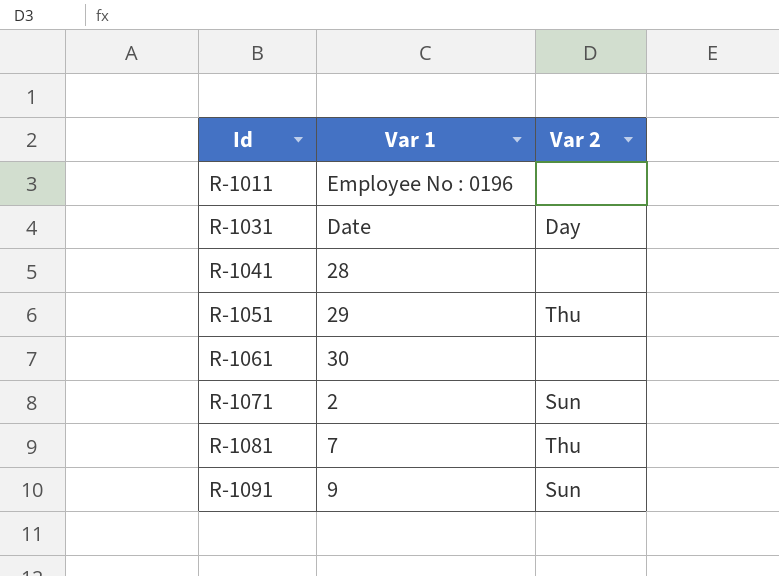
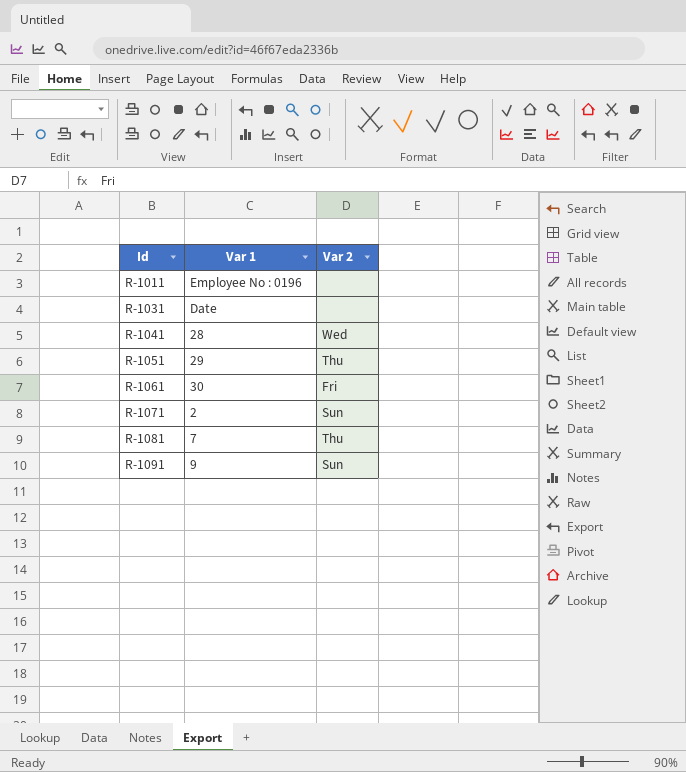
R-1031 | Var 2: Day -> none
R-1041 | Var 2: none -> Wed
R-1061 | Var 2: none -> Fri

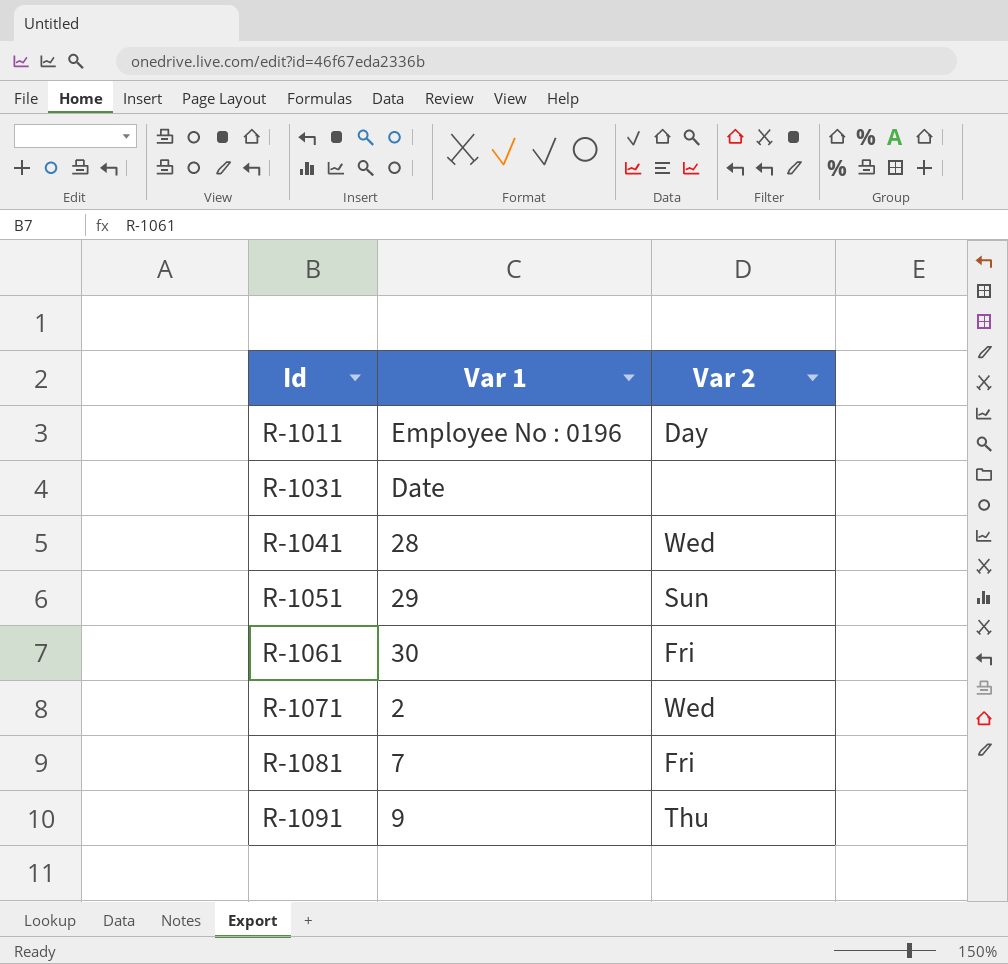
R-1011 | Var 2: none -> Day
R-1051 | Var 2: Thu -> Sun
R-1071 | Var 2: Sun -> Wed
R-1081 | Var 2: Thu -> Fri
R-1091 | Var 2: Sun -> Thu

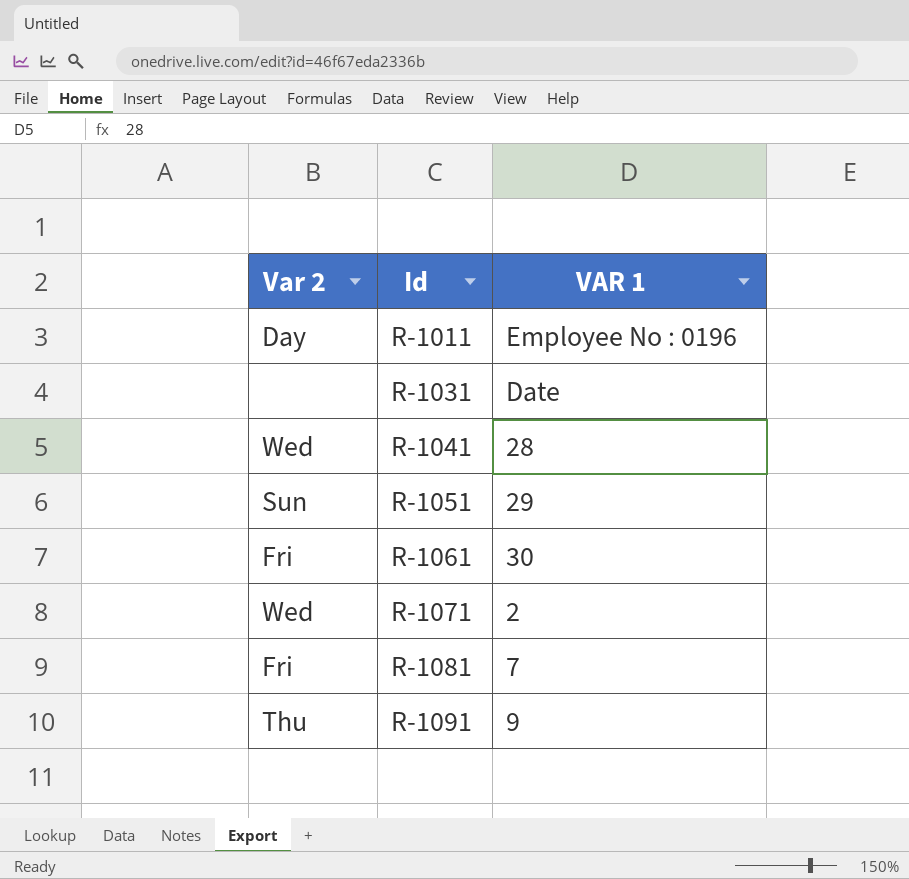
column Var 2 | position: 3 -> 1
column name: Var 1 -> VAR 1

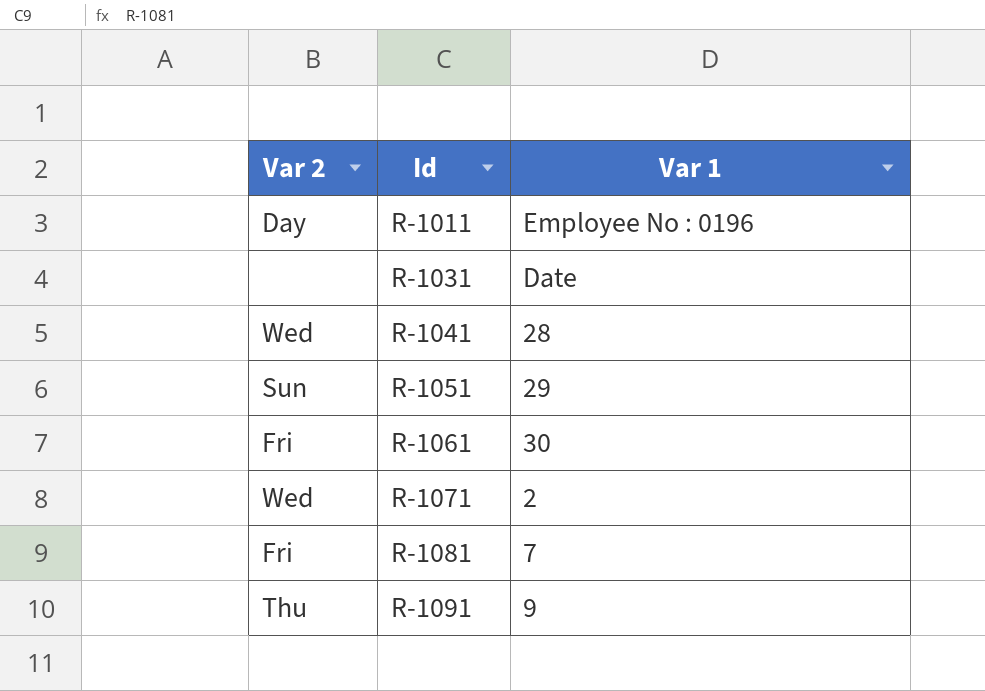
column name: VAR 1 -> Var 1

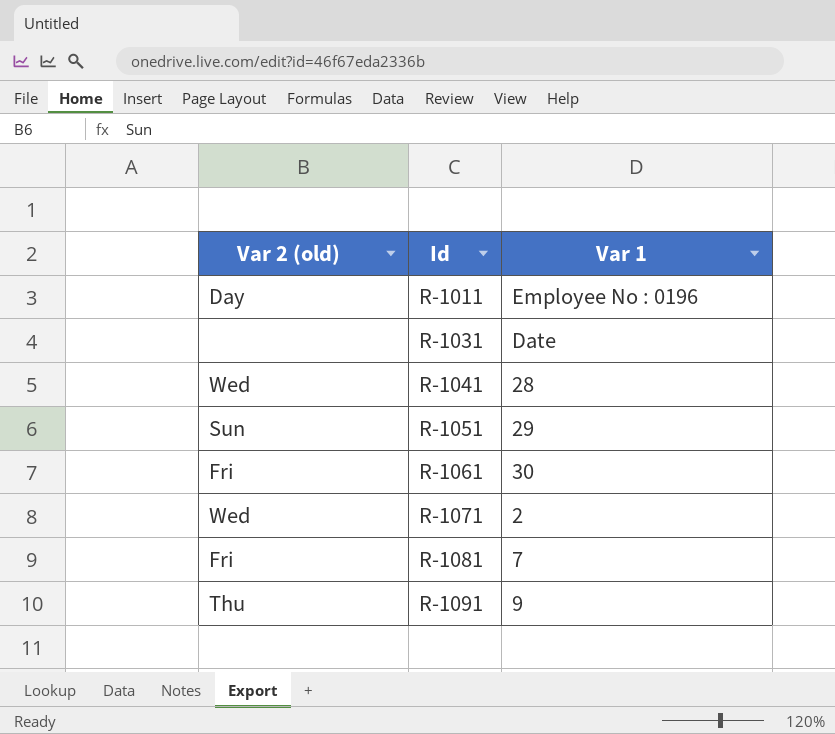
column name: Var 2 -> Var 2 (old)

